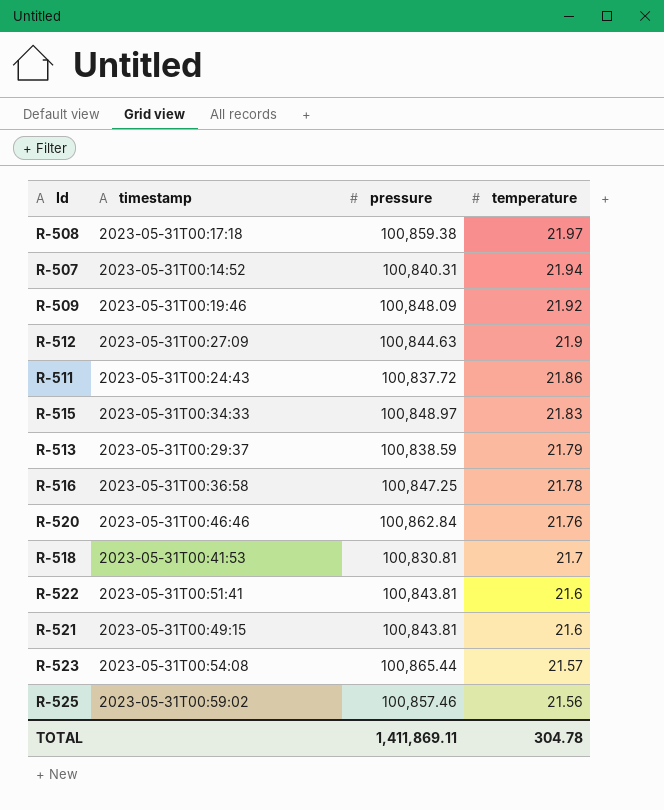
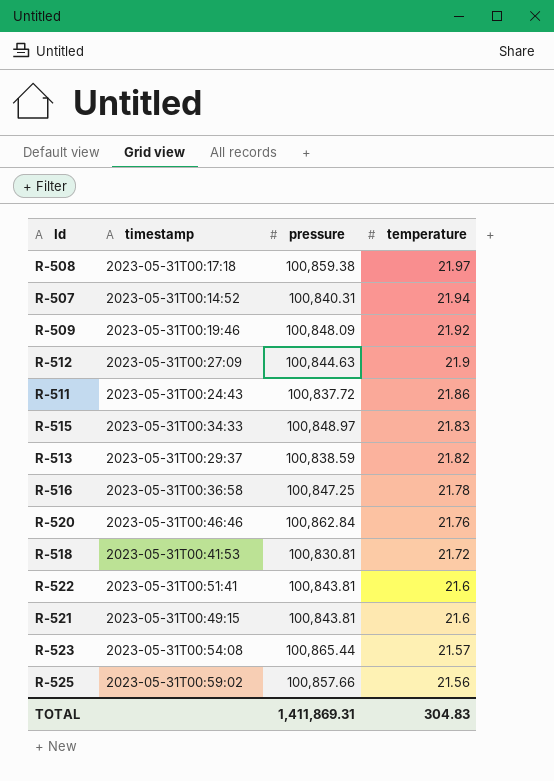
R-513 | temperature: 21.79 -> 21.82
R-518 | temperature: 21.7 -> 21.72
R-525 | pressure: 100,857.46 -> 100,857.66
TOTAL | pressure: 1,411,869.11 -> 1,411,869.31
TOTAL | temperature: 304.78 -> 304.83

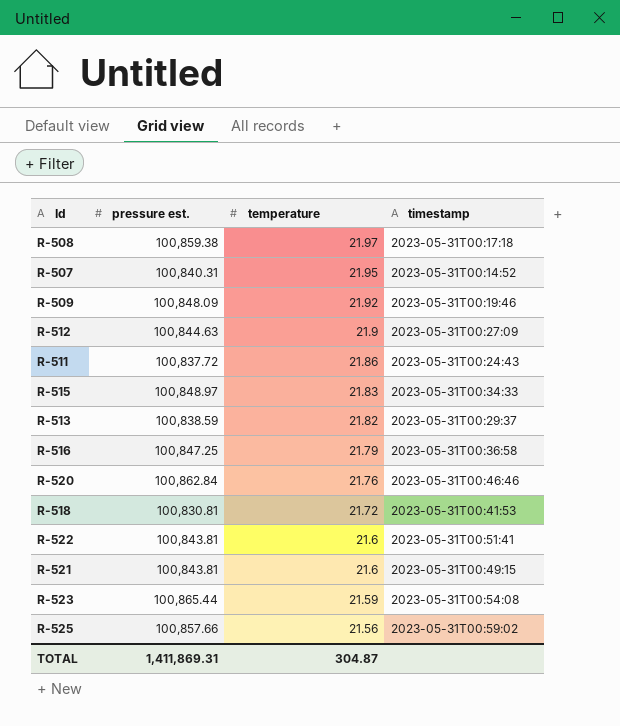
column name: pressure -> pressure est.
column timestamp | position: 2 -> 4
R-507 | temperature: 21.94 -> 21.95
R-516 | temperature: 21.78 -> 21.79
R-523 | temperature: 21.57 -> 21.59
TOTAL | temperature: 304.83 -> 304.87

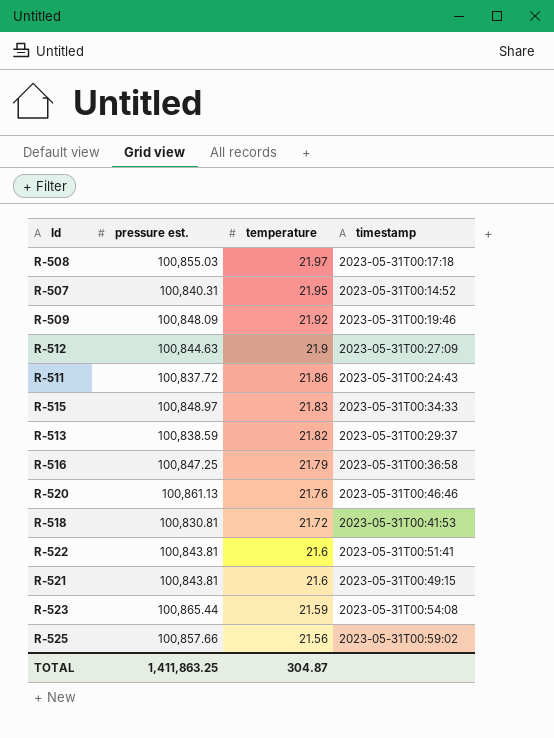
R-508 | pressure est.: 100,859.38 -> 100,855.03
R-520 | pressure est.: 100,862.84 -> 100,861.13
TOTAL | pressure est.: 1,411,869.31 -> 1,411,863.25

